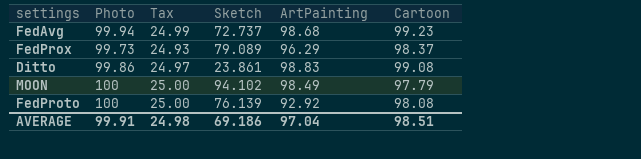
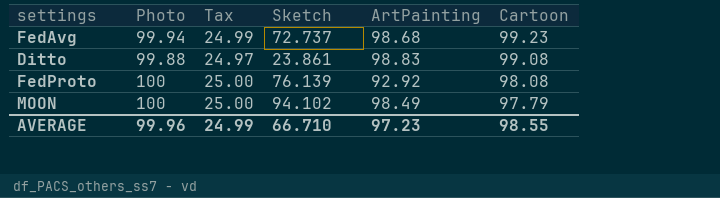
row order: none -> Cartoon descending
row FedProx: 99.73 | 24.93 | 79.089 | 96.29 | 98.37 -> none
Ditto | Photo: 99.86 -> 99.88
AVERAGE | Photo: 99.91 -> 99.96
AVERAGE | Tax: 24.98 -> 24.99
AVERAGE | Sketch: 69.186 -> 66.710
AVERAGE | ArtPainting: 97.04 -> 97.23
AVERAGE | Cartoon: 98.51 -> 98.55

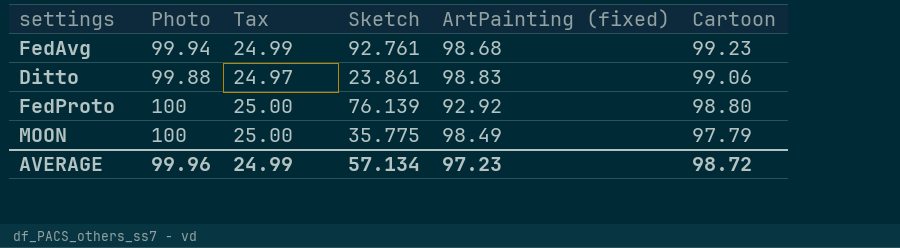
column name: ArtPainting -> ArtPainting (fixed)
FedAvg | Sketch: 72.737 -> 92.761
Ditto | Cartoon: 99.08 -> 99.06
FedProto | Cartoon: 98.08 -> 98.80
MOON | Sketch: 94.102 -> 35.775
AVERAGE | Sketch: 66.710 -> 57.134
AVERAGE | Cartoon: 98.55 -> 98.72

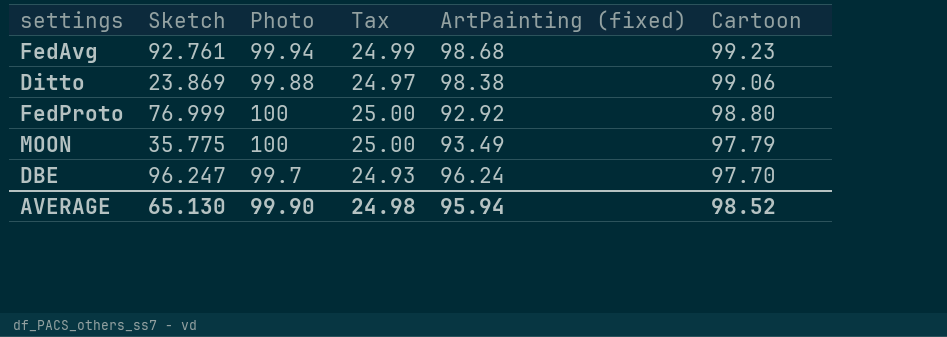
column Sketch | position: 4 -> 2
Ditto | Sketch: 23.861 -> 23.869
Ditto | ArtPainting (fixed): 98.83 -> 98.38
FedProto | Sketch: 76.139 -> 76.999
MOON | ArtPainting (fixed): 98.49 -> 93.49
row DBE: none -> 96.247 | 99.7 | 24.93 | 96.24 | 97.70
AVERAGE | Sketch: 57.134 -> 65.130
AVERAGE | Photo: 99.96 -> 99.90
AVERAGE | Tax: 24.99 -> 24.98
AVERAGE | ArtPainting (fixed): 97.23 -> 95.94
AVERAGE | Cartoon: 98.72 -> 98.52

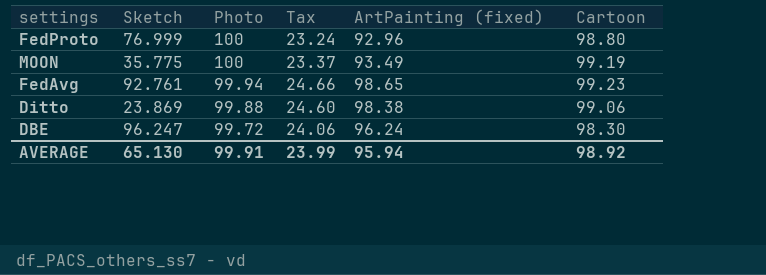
row order: Cartoon descending -> Photo descending
column Tax | formula: [Photo] * 0.25 -> [ArtPainting (fixed)] * 0.25
FedProto | ArtPainting (fixed): 92.92 -> 92.96
MOON | Cartoon: 97.79 -> 99.19
FedAvg | ArtPainting (fixed): 98.68 -> 98.65
DBE | Photo: 99.7 -> 99.72
DBE | Cartoon: 97.70 -> 98.30
AVERAGE | Photo: 99.90 -> 99.91
AVERAGE | Tax: 24.98 -> 23.99
AVERAGE | Cartoon: 98.52 -> 98.92

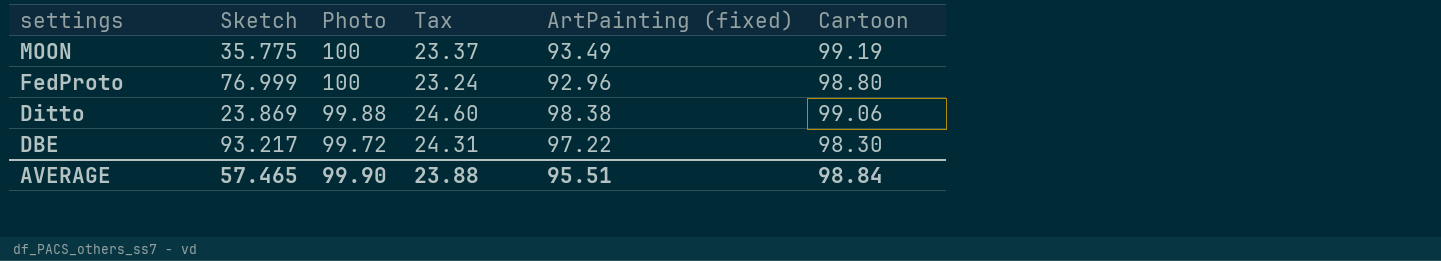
row order: Photo descending -> settings descending
row FedAvg: 92.761 | 99.94 | 24.66 | 98.65 | 99.23 -> none
DBE | Sketch: 96.247 -> 93.217
DBE | Tax: 24.06 -> 24.31
DBE | ArtPainting (fixed): 96.24 -> 97.22
AVERAGE | Sketch: 65.130 -> 57.465
AVERAGE | Photo: 99.91 -> 99.90
AVERAGE | Tax: 23.99 -> 23.88
AVERAGE | ArtPainting (fixed): 95.94 -> 95.51
AVERAGE | Cartoon: 98.92 -> 98.84

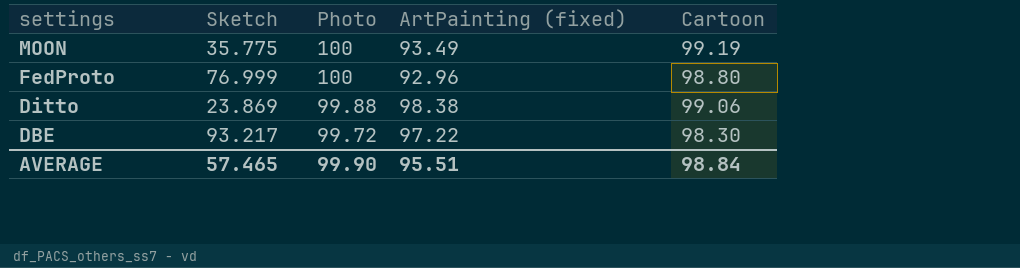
column Tax | formula: [ArtPainting (fixed)] * 0.25 -> none

